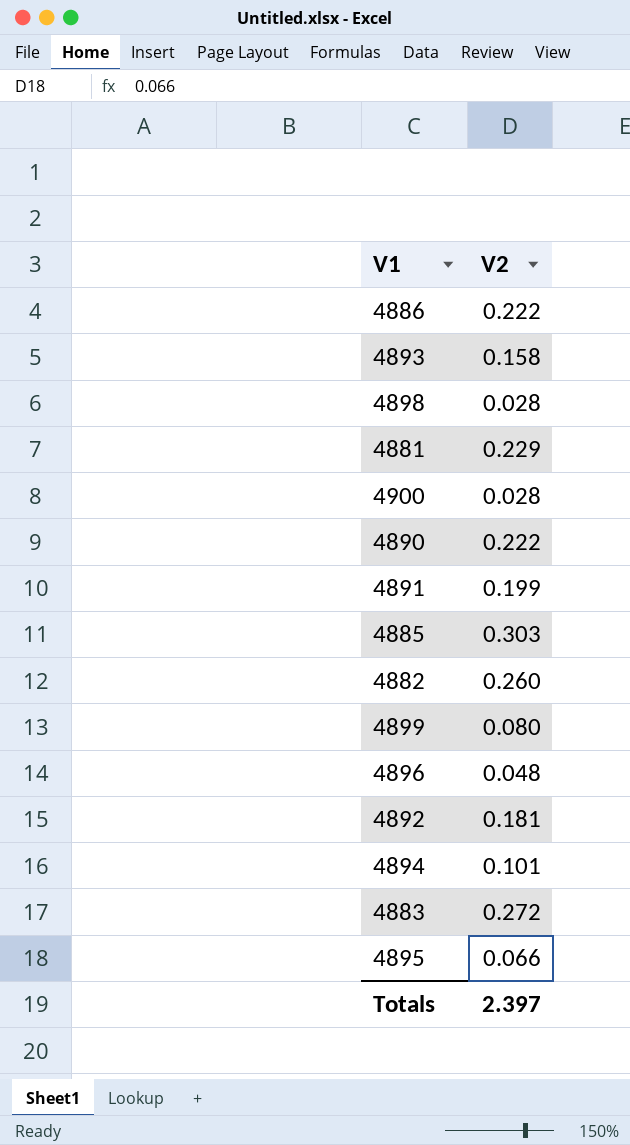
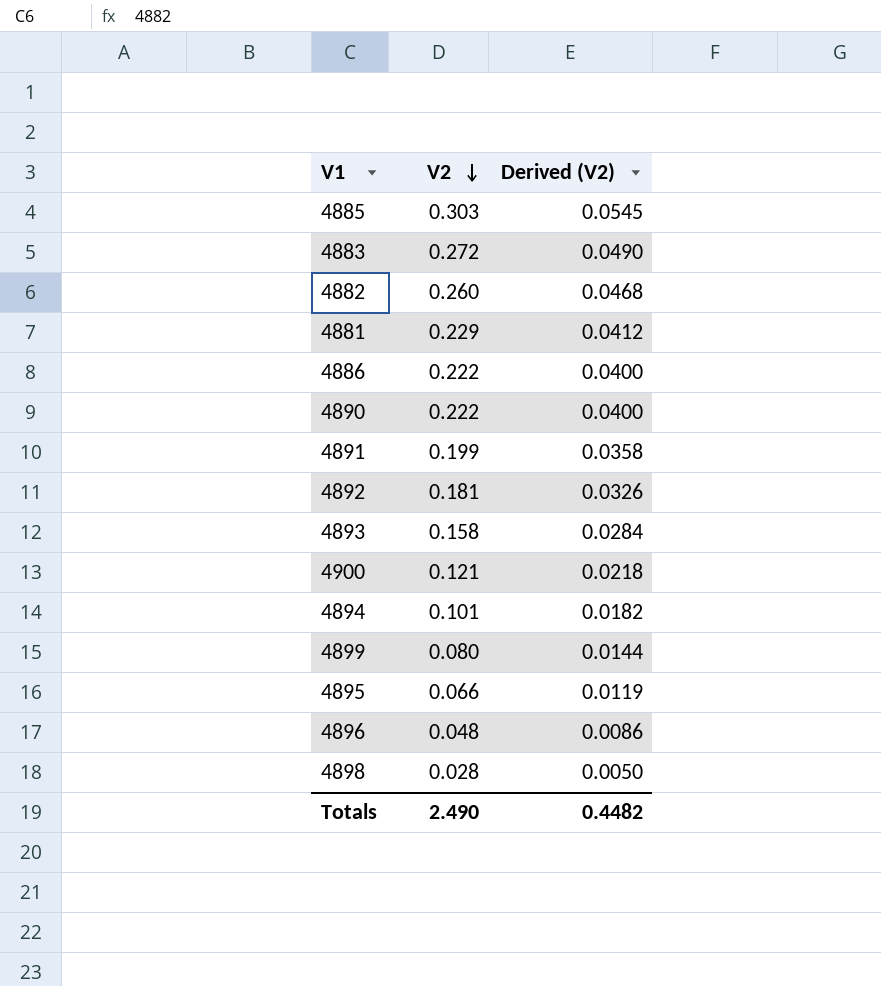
row order: none -> V2 descending
column Derived (V2) | formula: none -> [V2] * 0.18
4900 | V2: 0.028 -> 0.121
Totals | V2: 2.397 -> 2.490

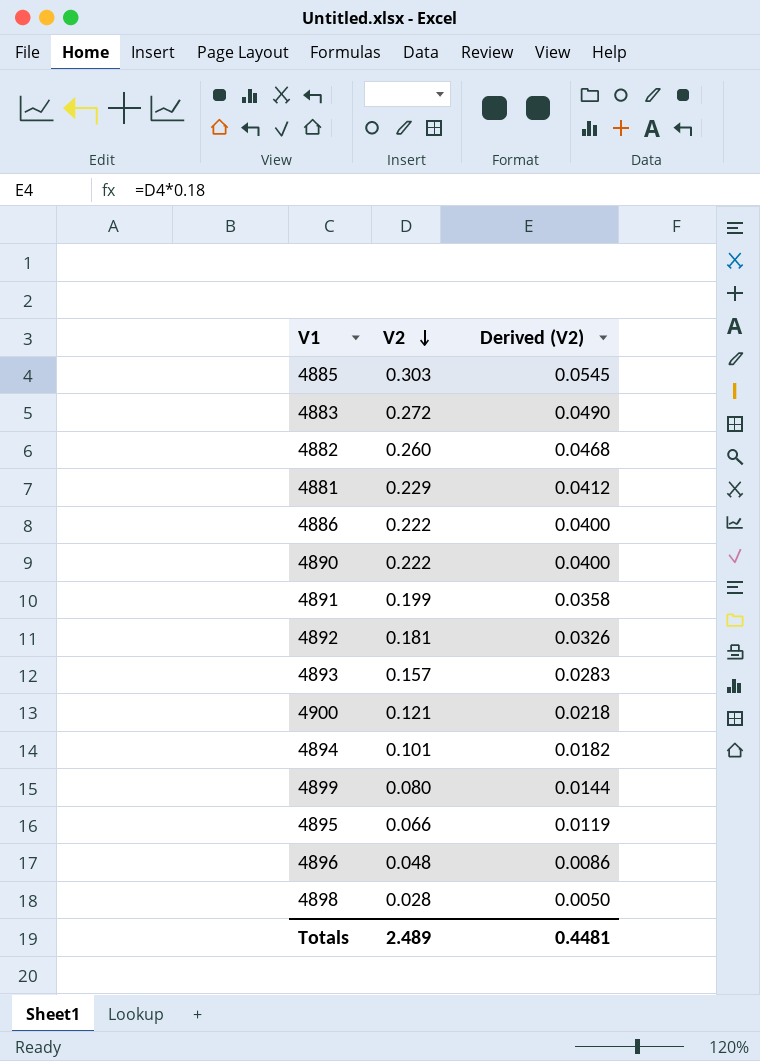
4893 | V2: 0.158 -> 0.157
4893 | Derived (V2): 0.0284 -> 0.0283
Totals | V2: 2.490 -> 2.489
Totals | Derived (V2): 0.4482 -> 0.4481

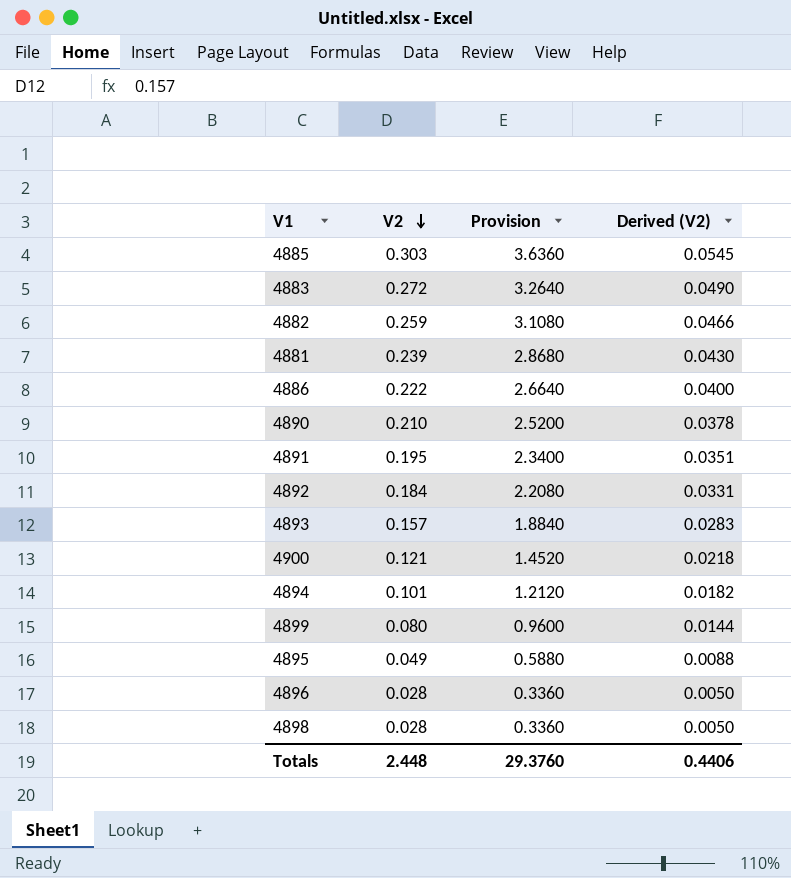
column Provision | formula: none -> [V2] * 12
4882 | V2: 0.260 -> 0.259
4882 | Derived (V2): 0.0468 -> 0.0466
4881 | V2: 0.229 -> 0.239
4881 | Derived (V2): 0.0412 -> 0.0430
4890 | V2: 0.222 -> 0.210
4890 | Derived (V2): 0.0400 -> 0.0378
4891 | V2: 0.199 -> 0.195
4891 | Derived (V2): 0.0358 -> 0.0351
4892 | V2: 0.181 -> 0.184
4892 | Derived (V2): 0.0326 -> 0.0331
4895 | V2: 0.066 -> 0.049
4895 | Derived (V2): 0.0119 -> 0.0088
4896 | V2: 0.048 -> 0.028
4896 | Derived (V2): 0.0086 -> 0.0050
Totals | V2: 2.489 -> 2.448
Totals | Derived (V2): 0.4481 -> 0.4406

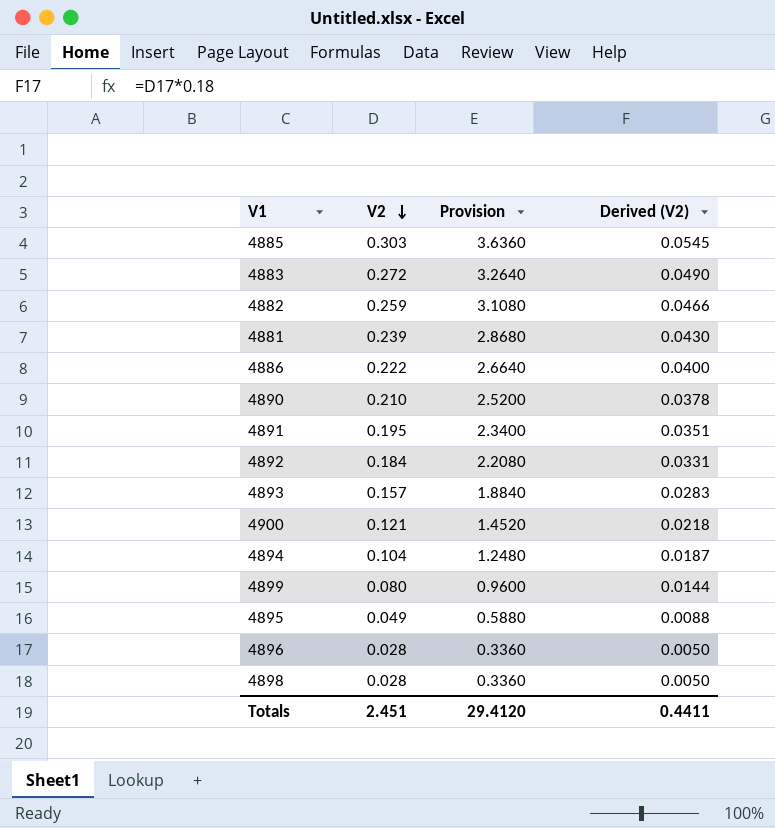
4894 | V2: 0.101 -> 0.104
4894 | Provision: 1.2120 -> 1.2480
4894 | Derived (V2): 0.0182 -> 0.0187
Totals | V2: 2.448 -> 2.451
Totals | Provision: 29.3760 -> 29.4120
Totals | Derived (V2): 0.4406 -> 0.4411

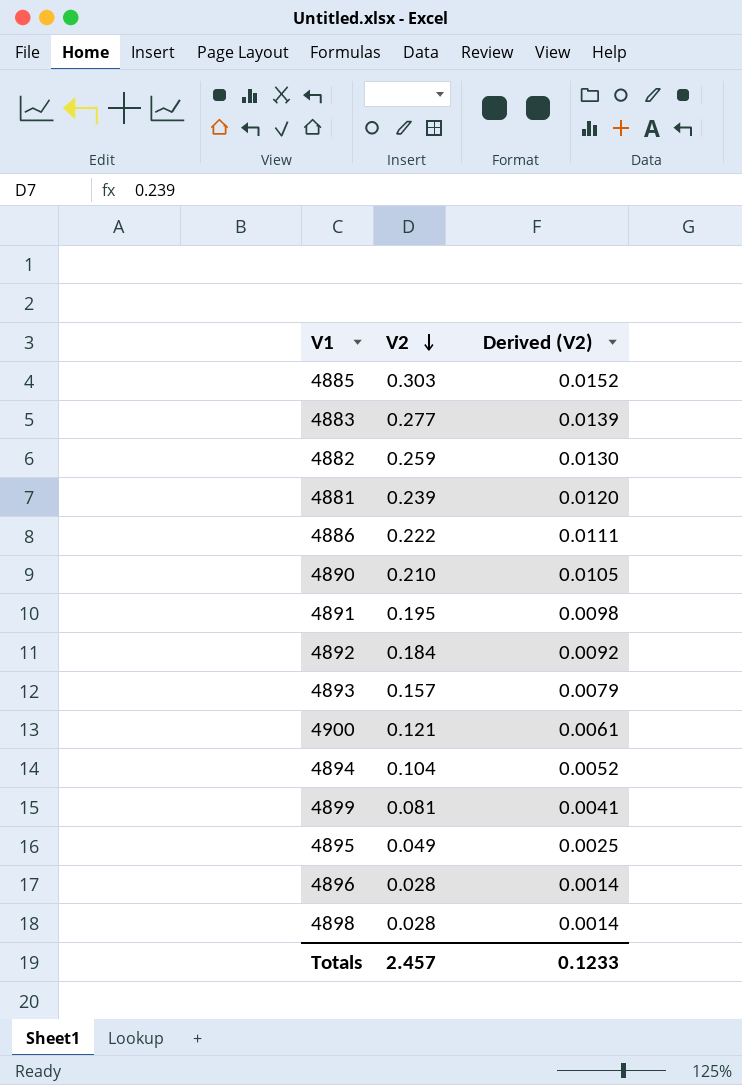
column Provision | formula: [V2] * 12 -> none
column Derived (V2) | formula: [V2] * 0.18 -> [V2] * 0.05
4883 | V2: 0.272 -> 0.277
4899 | V2: 0.080 -> 0.081
Totals | V2: 2.451 -> 2.457
Totals | Derived (V2): 0.4411 -> 0.1233

